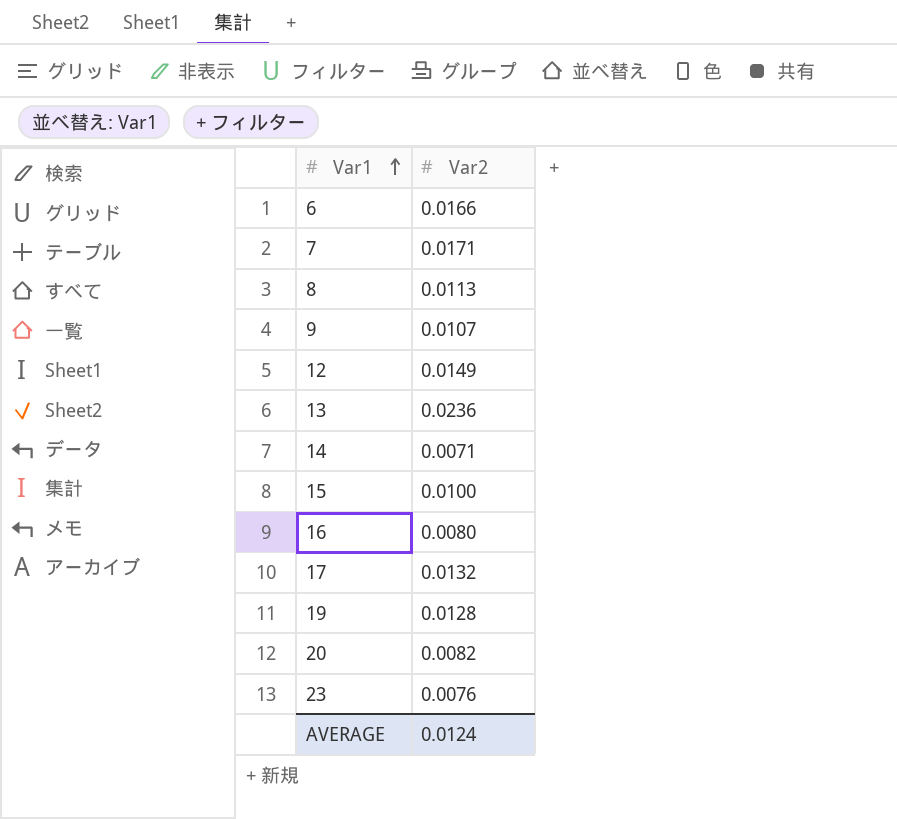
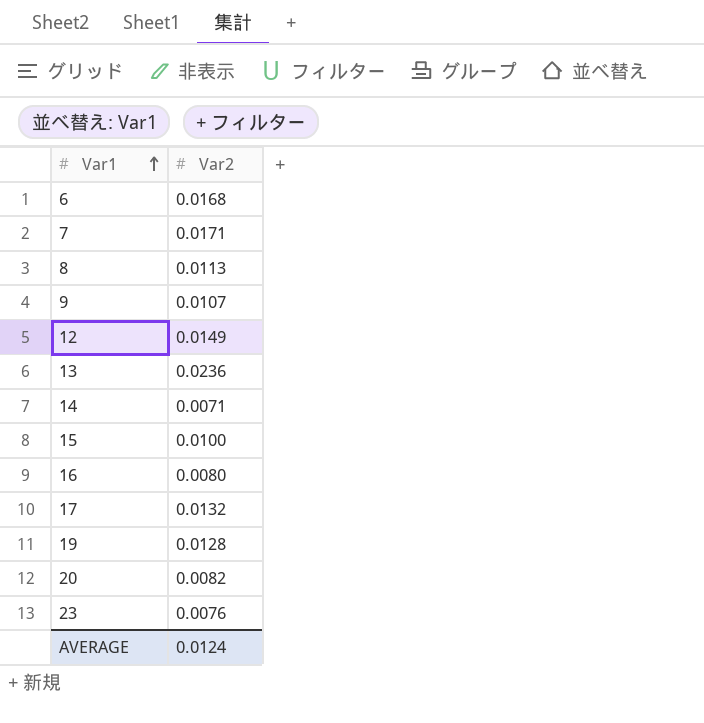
6 | Var2: 0.0166 -> 0.0168

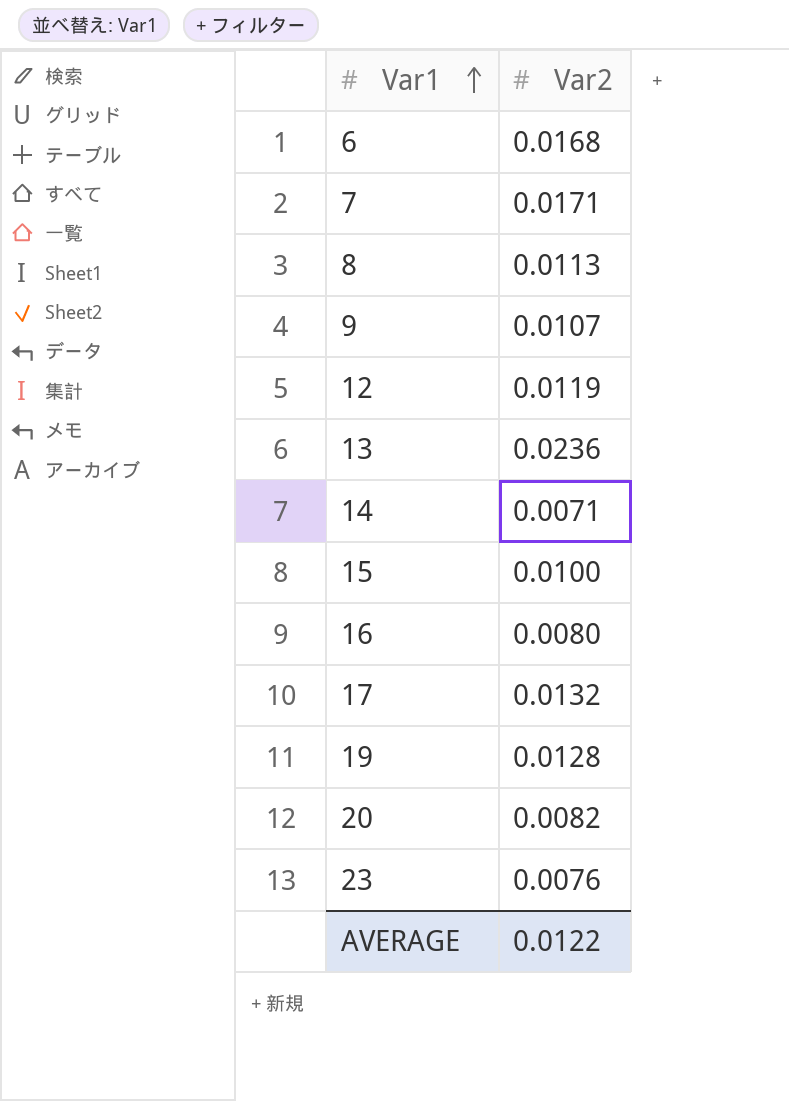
12 | Var2: 0.0149 -> 0.0119
AVERAGE | Var2: 0.0124 -> 0.0122

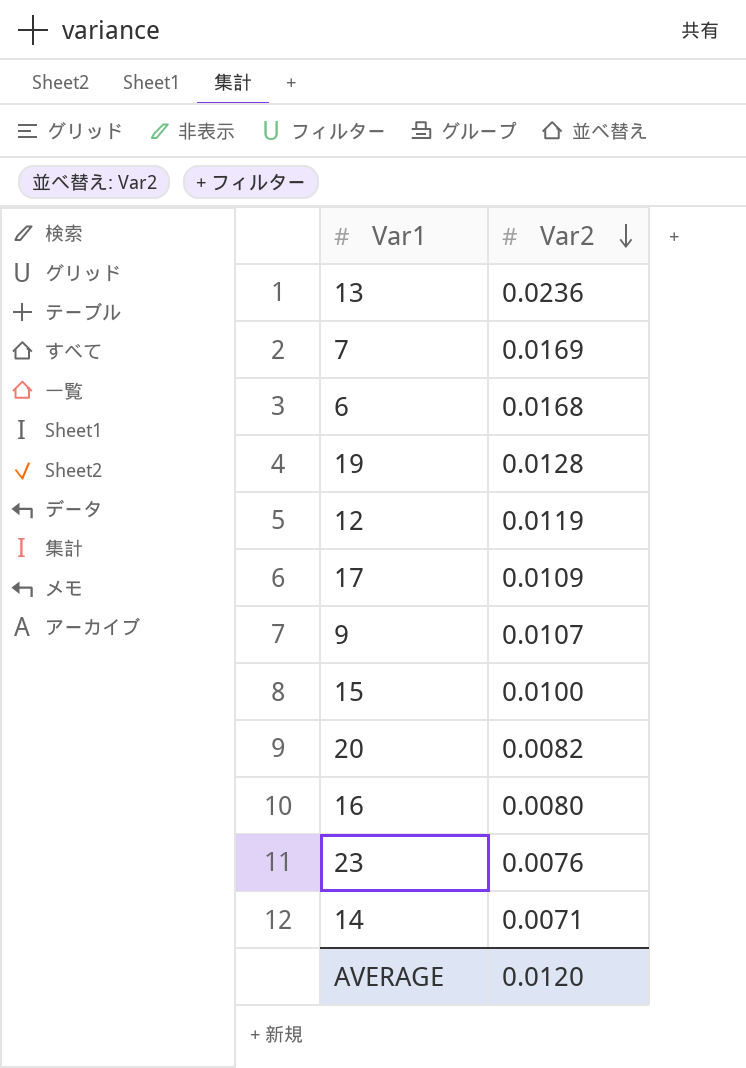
row order: Var1 ascending -> Var2 descending
row 8: 0.0113 -> none
7 | Var2: 0.0171 -> 0.0169
17 | Var2: 0.0132 -> 0.0109
AVERAGE | Var2: 0.0122 -> 0.0120

